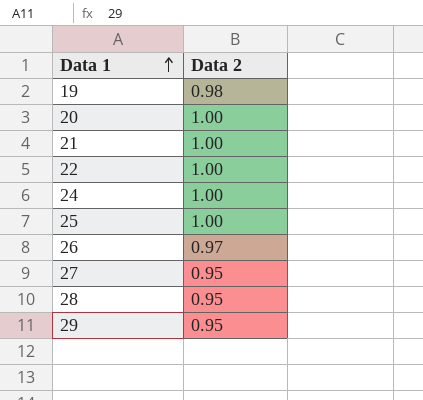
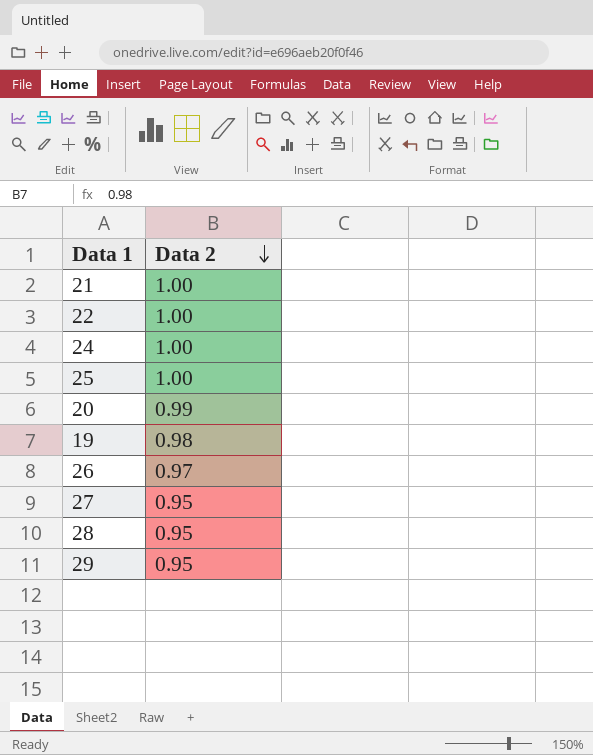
row order: Data 1 ascending -> Data 2 descending
20 | Data 2: 1.00 -> 0.99

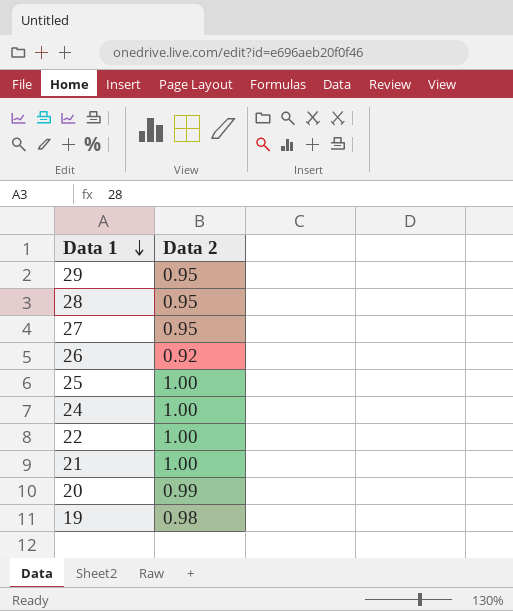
row order: Data 2 descending -> Data 1 descending
26 | Data 2: 0.97 -> 0.92

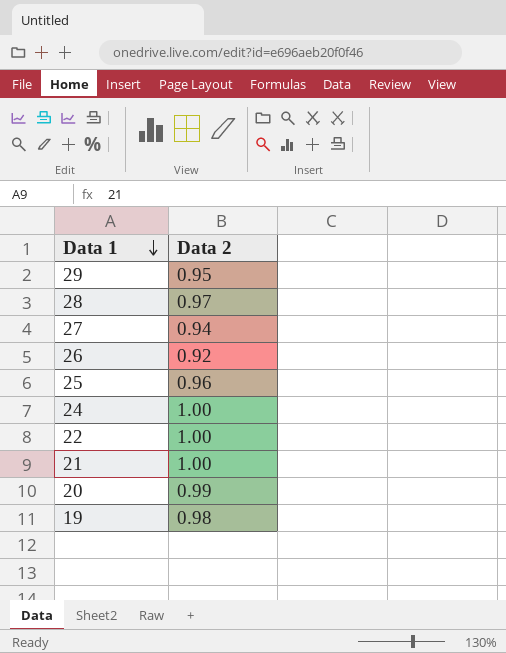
28 | Data 2: 0.95 -> 0.97
27 | Data 2: 0.95 -> 0.94
25 | Data 2: 1.00 -> 0.96

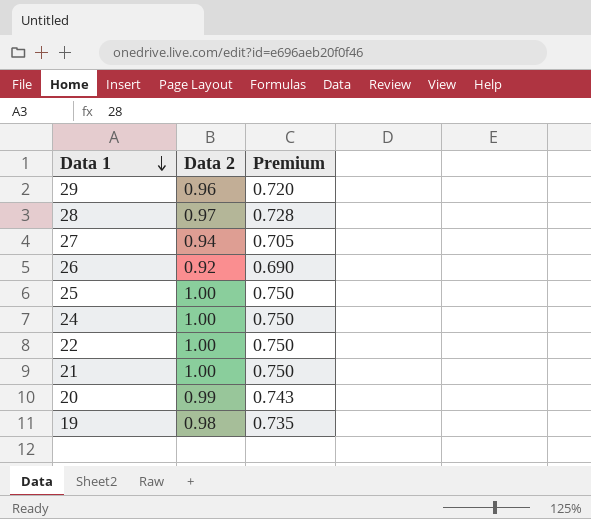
column Premium | formula: none -> [Data 2] * 0.75
29 | Data 2: 0.95 -> 0.96
25 | Data 2: 0.96 -> 1.00

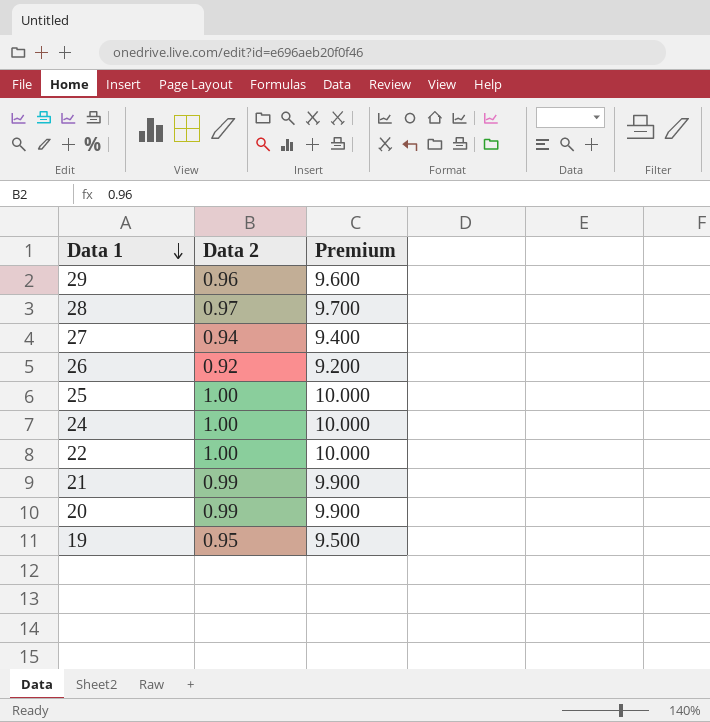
column Premium | formula: [Data 2] * 0.75 -> [Data 2] * 10
21 | Data 2: 1.00 -> 0.99
19 | Data 2: 0.98 -> 0.95

